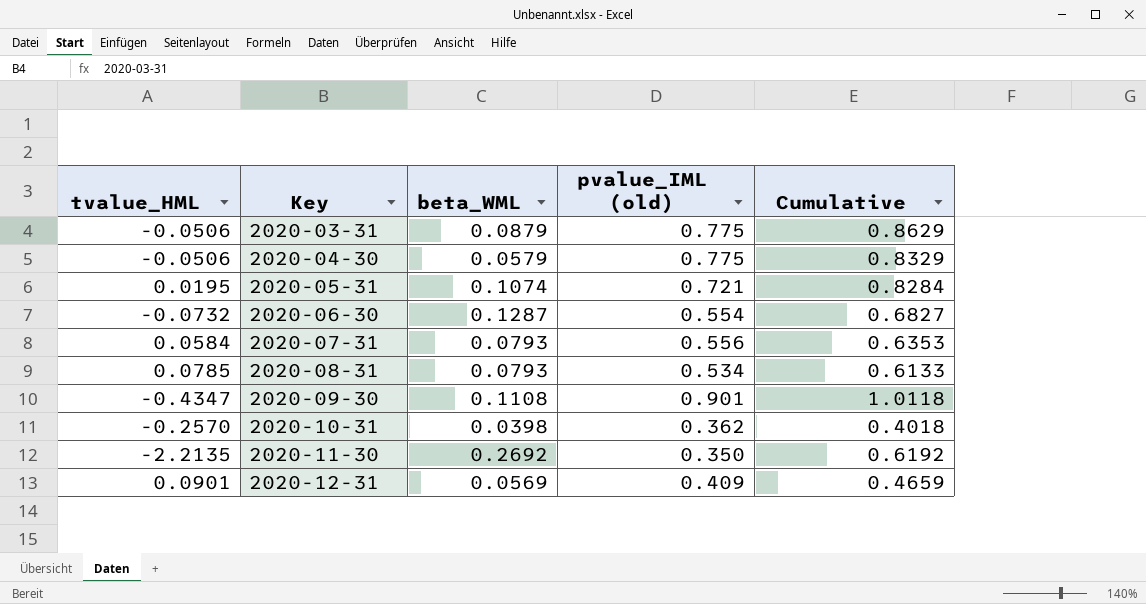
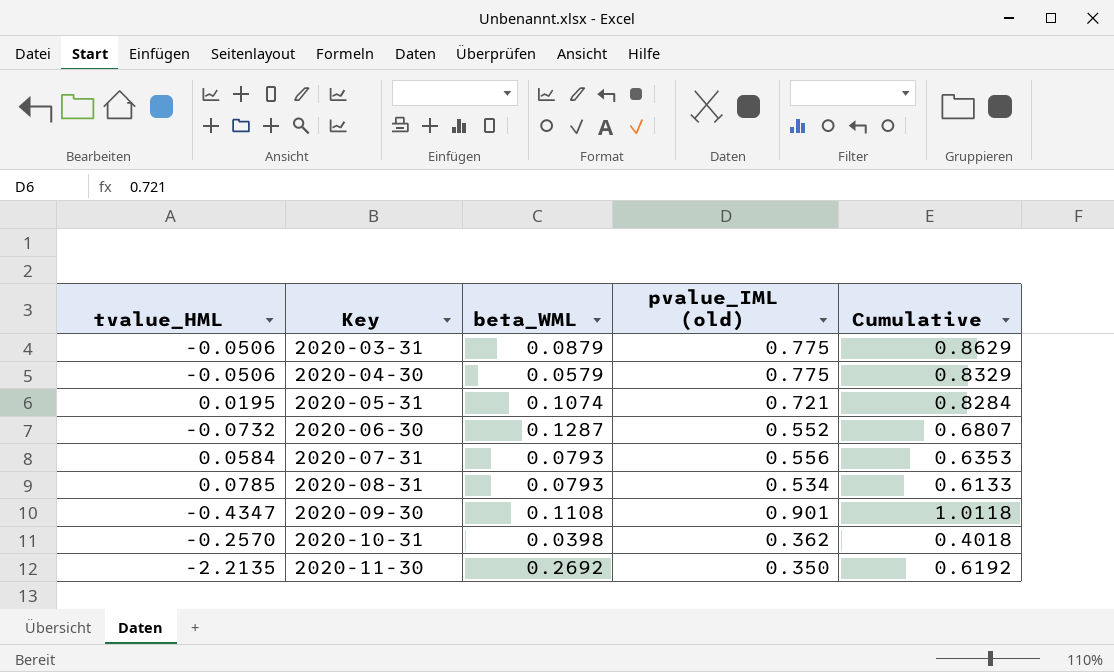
row 2020-12-31: 0.0901 | 0.0569 | 0.409 | 0.4659 -> none
2020-06-30 | pvalue_IML (old): 0.554 -> 0.552
2020-06-30 | Cumulative: 0.6827 -> 0.6807

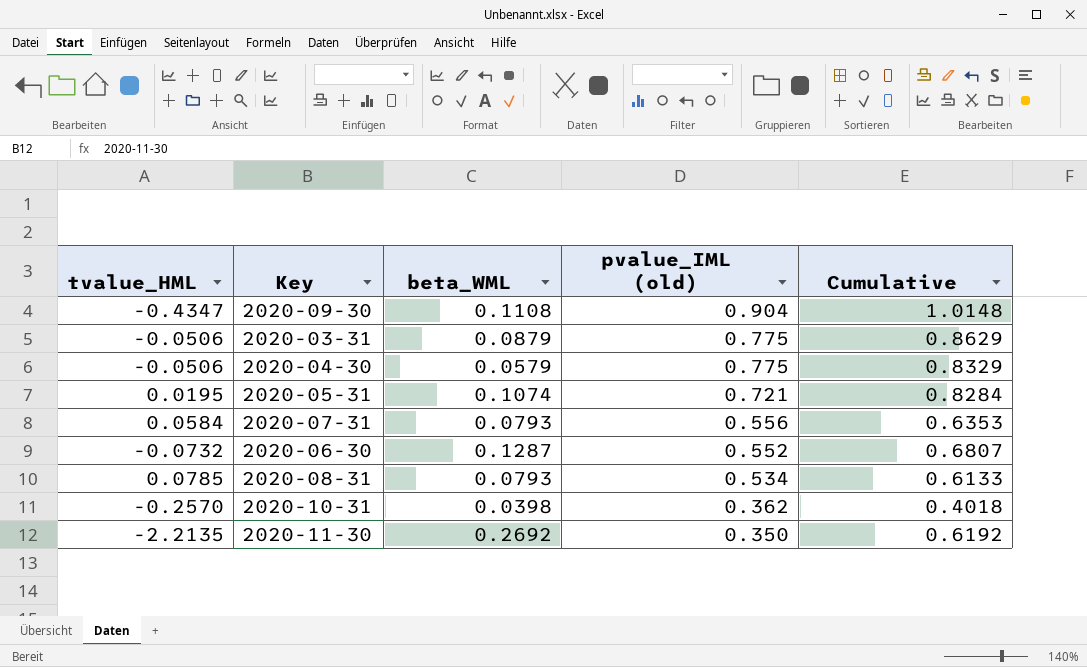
row order: Key ascending -> pvalue_IML (old) descending
2020-09-30 | pvalue_IML (old): 0.901 -> 0.904
2020-09-30 | Cumulative: 1.0118 -> 1.0148

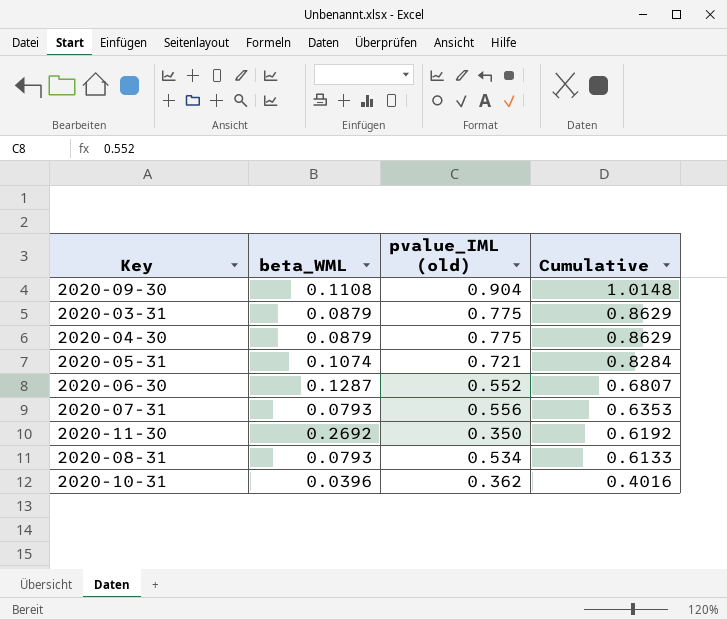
row order: pvalue_IML (old) descending -> Cumulative descending
column tvalue_HML | position: 1 -> none
2020-04-30 | beta_WML: 0.0579 -> 0.0879
2020-04-30 | Cumulative: 0.8329 -> 0.8629
2020-10-31 | beta_WML: 0.0398 -> 0.0396
2020-10-31 | Cumulative: 0.4018 -> 0.4016

